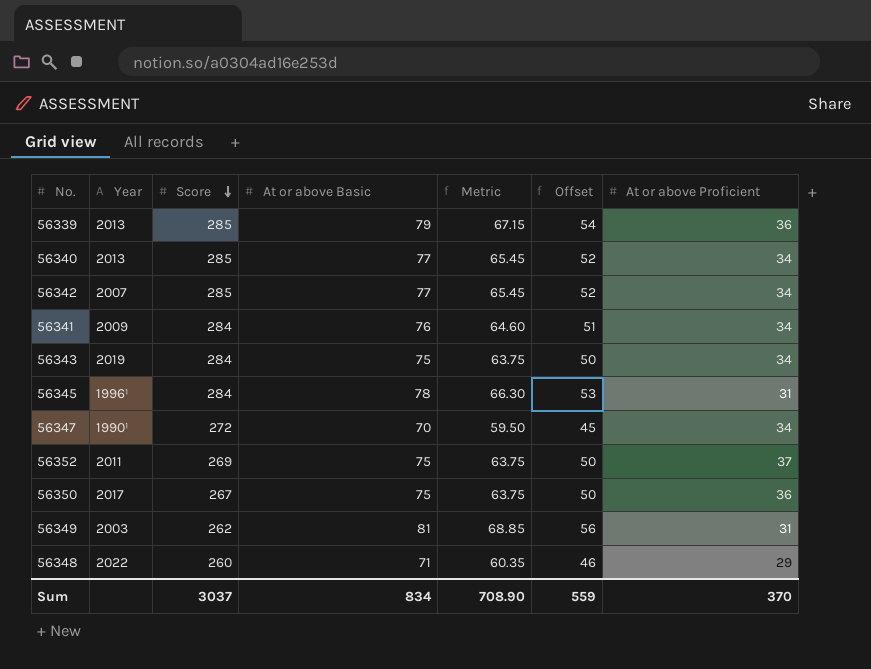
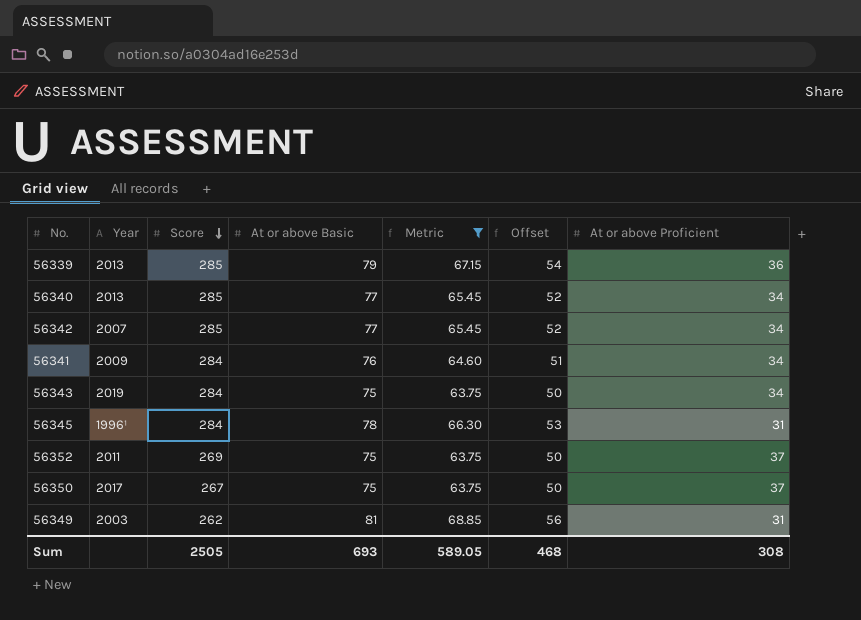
filter: none -> Metric >= 63.75
56350 | At or above Proficient: 36 -> 37
Sum | Score: 3037 -> 2505
Sum | At or above Basic: 834 -> 693
Sum | Metric: 708.90 -> 589.05
Sum | Offset: 559 -> 468
Sum | At or above Proficient: 370 -> 308

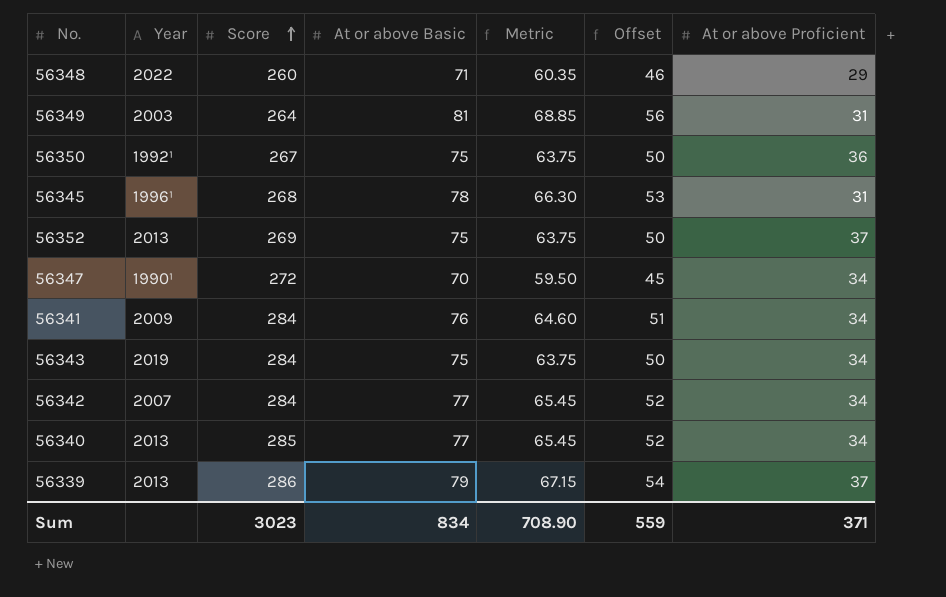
filter: Metric >= 63.75 -> none
row order: Score descending -> Score ascending
56349 | Score: 262 -> 264
56350 | Year: 2017 -> 1992¹
56350 | At or above Proficient: 37 -> 36
56345 | Score: 284 -> 268
56352 | Year: 2011 -> 2013
56342 | Score: 285 -> 284
56339 | Score: 285 -> 286
56339 | At or above Proficient: 36 -> 37
Sum | Score: 2505 -> 3023
Sum | At or above Basic: 693 -> 834
Sum | Metric: 589.05 -> 708.90
Sum | Offset: 468 -> 559
Sum | At or above Proficient: 308 -> 371

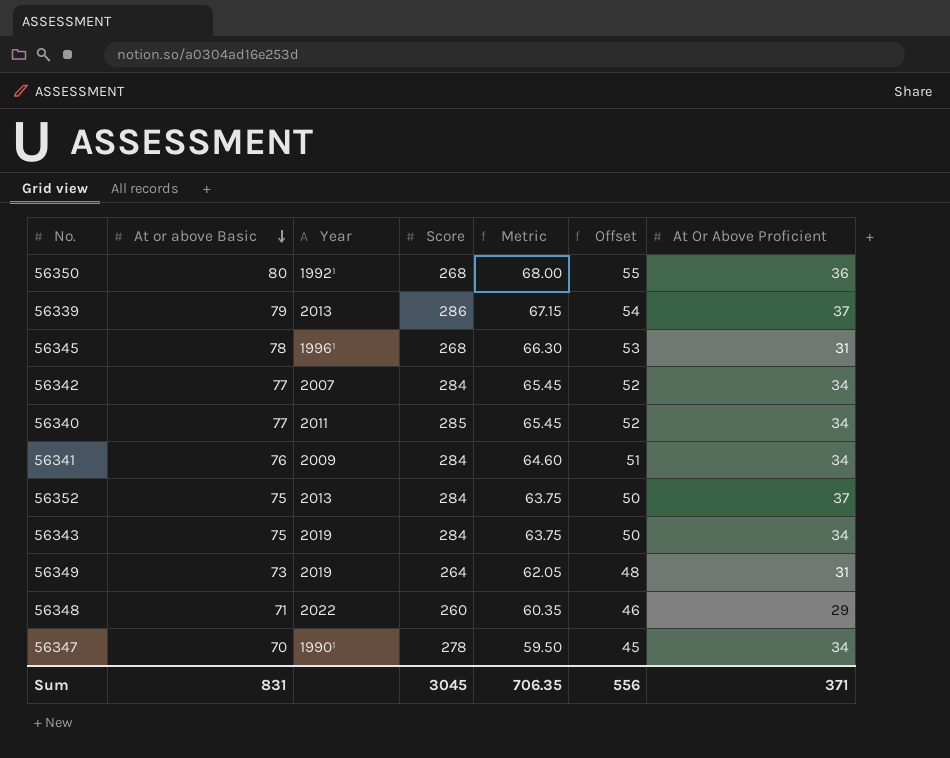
row order: Score ascending -> At or above Basic descending
column At or above Basic | position: 4 -> 2
column name: At or above Proficient -> At Or Above Proficient
56350 | At or above Basic: 75 -> 80
56350 | Score: 267 -> 268
56350 | Metric: 63.75 -> 68.00
56350 | Offset: 50 -> 55
56340 | Year: 2013 -> 2011
56352 | Score: 269 -> 284
56349 | At or above Basic: 81 -> 73
56349 | Year: 2003 -> 2019
56349 | Metric: 68.85 -> 62.05
56349 | Offset: 56 -> 48
56347 | Score: 272 -> 278
Sum | At or above Basic: 834 -> 831
Sum | Score: 3023 -> 3045
Sum | Metric: 708.90 -> 706.35
Sum | Offset: 559 -> 556

